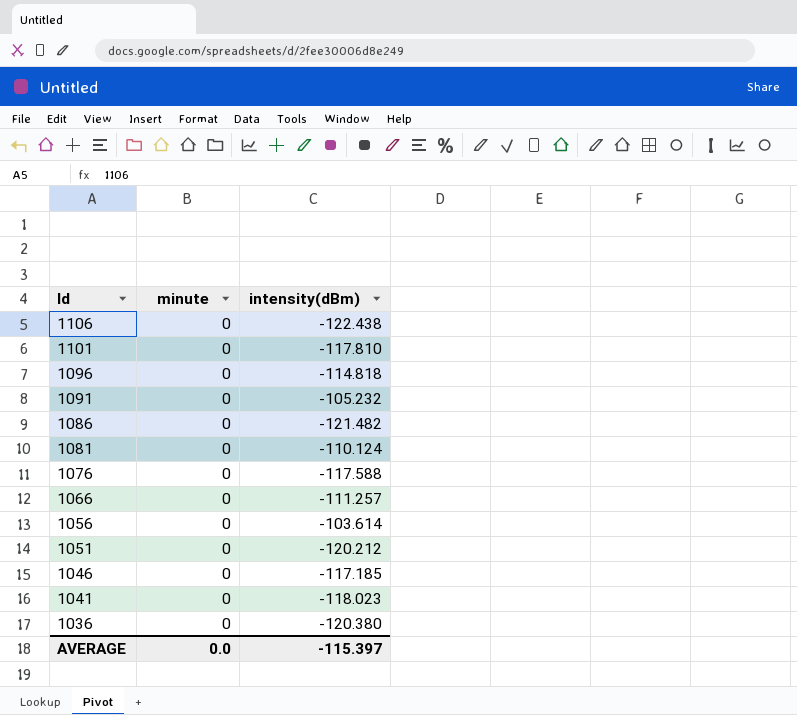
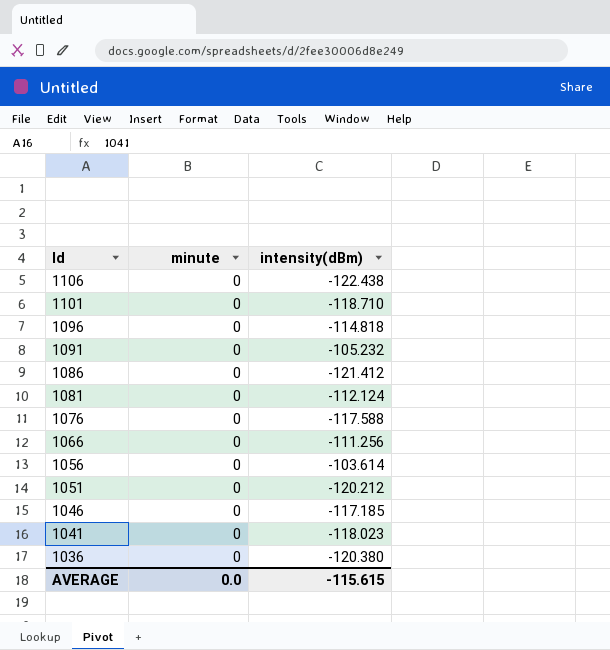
1101 | intensity(dBm): -117.810 -> -118.710
1086 | intensity(dBm): -121.482 -> -121.412
1081 | intensity(dBm): -110.124 -> -112.124
1066 | intensity(dBm): -111.257 -> -111.256
AVERAGE | intensity(dBm): -115.397 -> -115.615

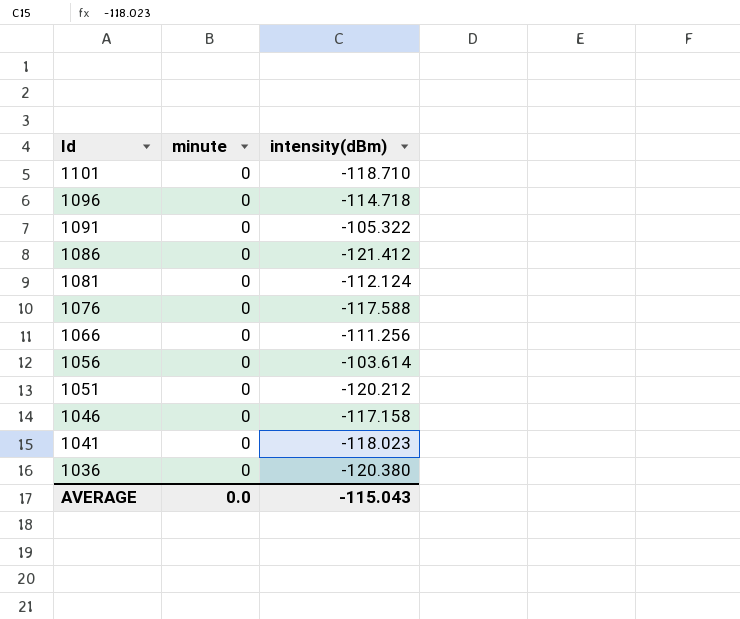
row 1106: 0 | -122.438 -> none
1096 | intensity(dBm): -114.818 -> -114.718
1091 | intensity(dBm): -105.232 -> -105.322
1046 | intensity(dBm): -117.185 -> -117.158
AVERAGE | intensity(dBm): -115.615 -> -115.043

